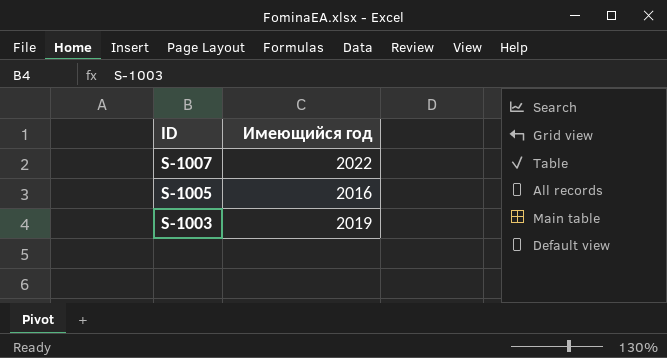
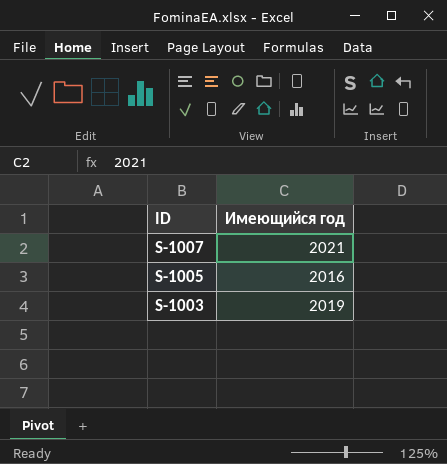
S-1007 | Имеющийся год: 2022 -> 2021

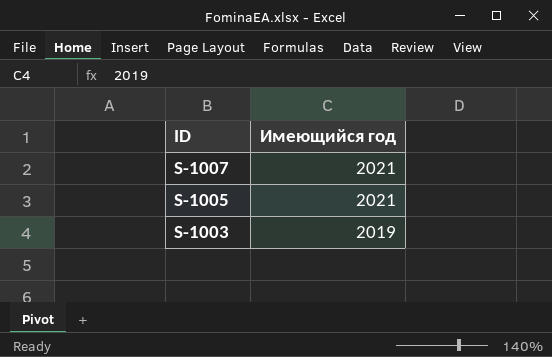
S-1005 | Имеющийся год: 2016 -> 2021

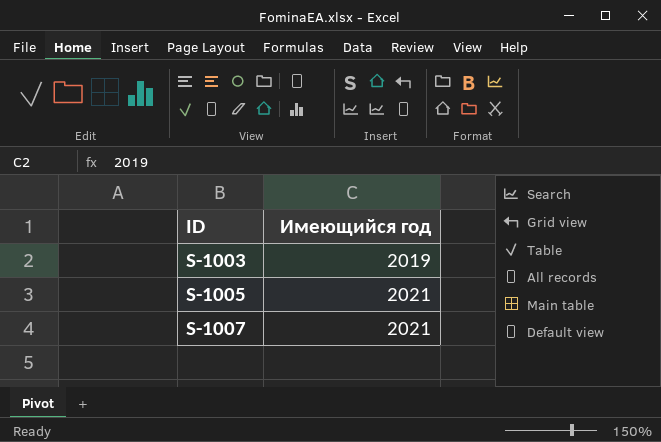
row order: ID descending -> ID ascending

